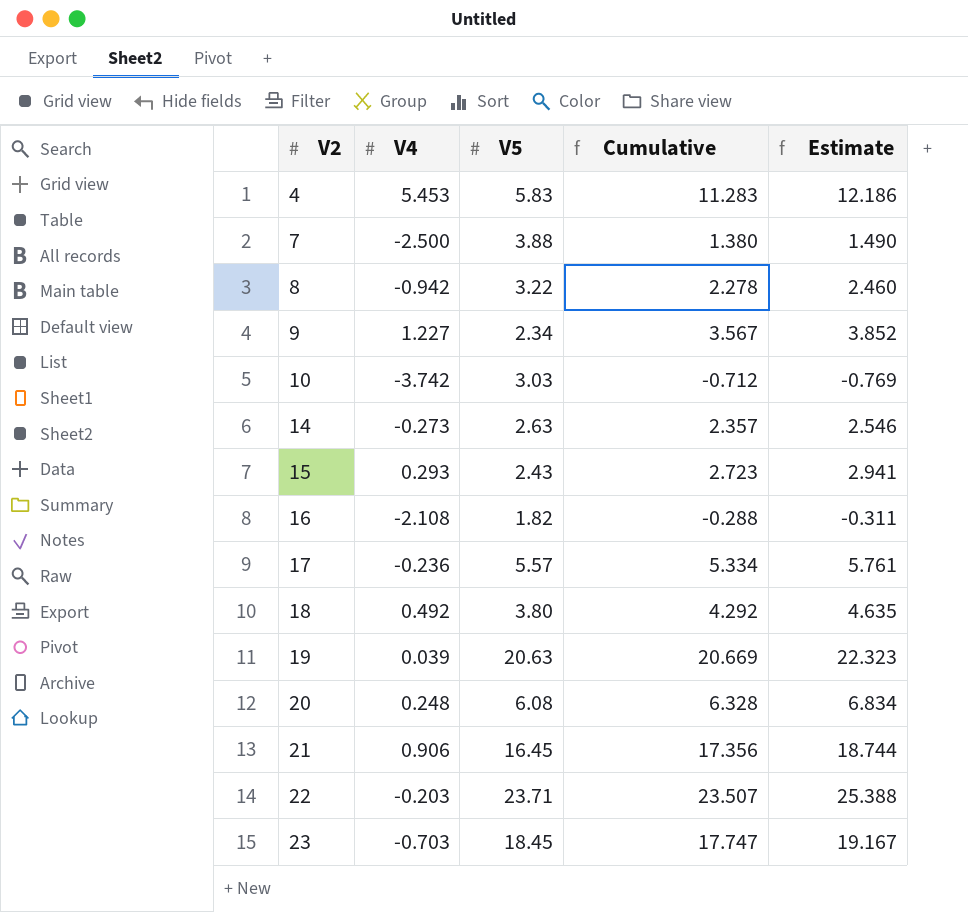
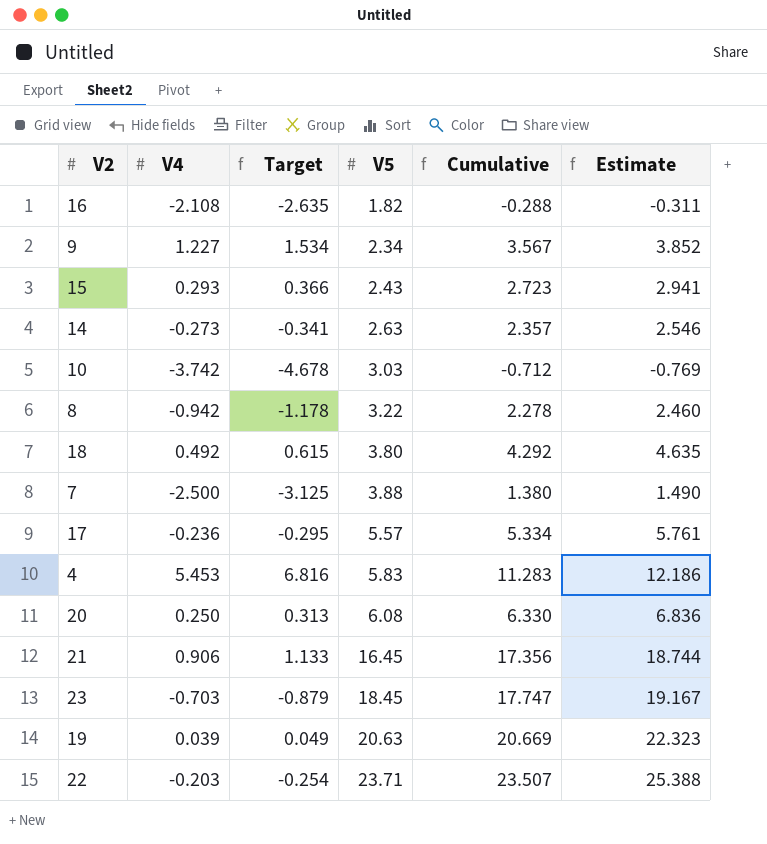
row order: V2 ascending -> V5 ascending
column Target | formula: none -> [V4] * 1.25
20 | V4: 0.248 -> 0.250
20 | Cumulative: 6.328 -> 6.330
20 | Estimate: 6.834 -> 6.836

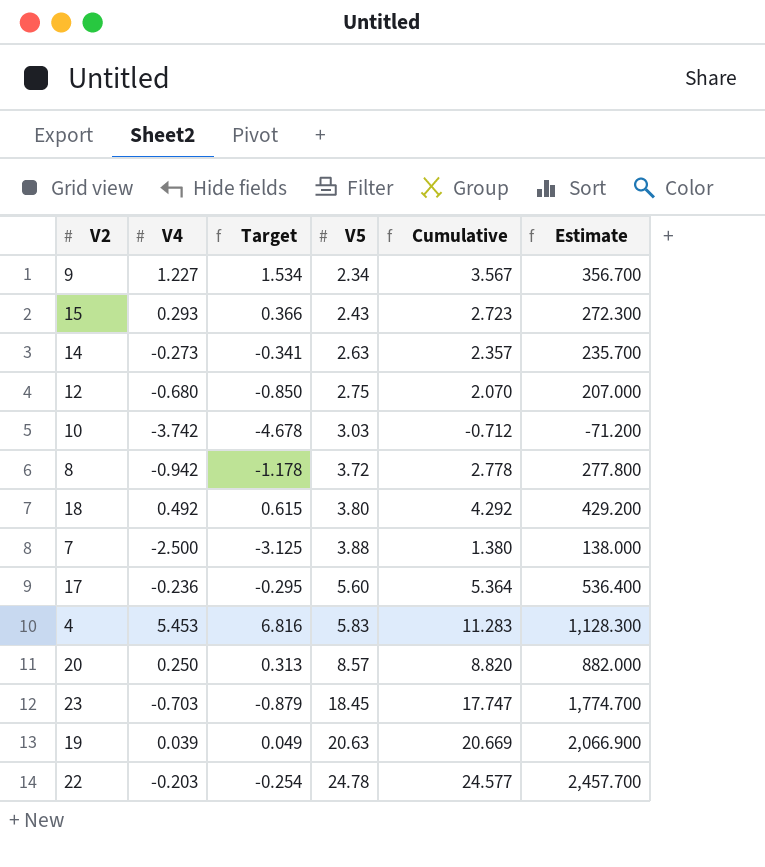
column Estimate | formula: [Cumulative] * 1.08 -> [Cumulative] * 100
row 16: -2.108 | -2.635 | 1.82 | -0.288 | -0.311 -> none
row 21: 0.906 | 1.133 | 16.45 | 17.356 | 18.744 -> none
row 12: none -> -0.680 | -0.850 | 2.75 | 2.070 | 207.000
8 | V5: 3.22 -> 3.72
8 | Cumulative: 2.278 -> 2.778
17 | V5: 5.57 -> 5.60
17 | Cumulative: 5.334 -> 5.364
20 | V5: 6.08 -> 8.57
20 | Cumulative: 6.330 -> 8.820
22 | V5: 23.71 -> 24.78
22 | Cumulative: 23.507 -> 24.577

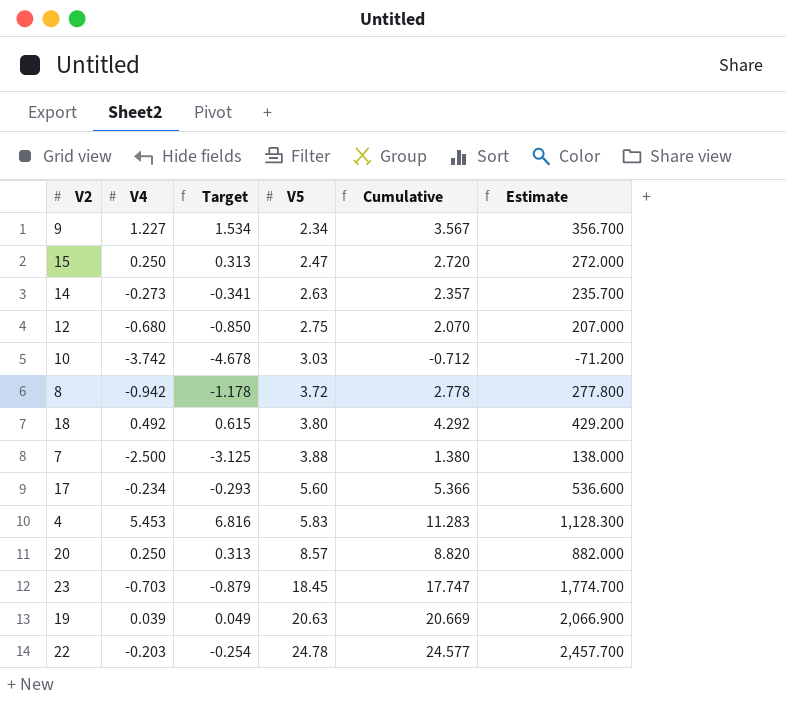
15 | V4: 0.293 -> 0.250
15 | Target: 0.366 -> 0.313
15 | V5: 2.43 -> 2.47
15 | Cumulative: 2.723 -> 2.720
15 | Estimate: 272.300 -> 272.000
17 | V4: -0.236 -> -0.234
17 | Target: -0.295 -> -0.293
17 | Cumulative: 5.364 -> 5.366
17 | Estimate: 536.400 -> 536.600

